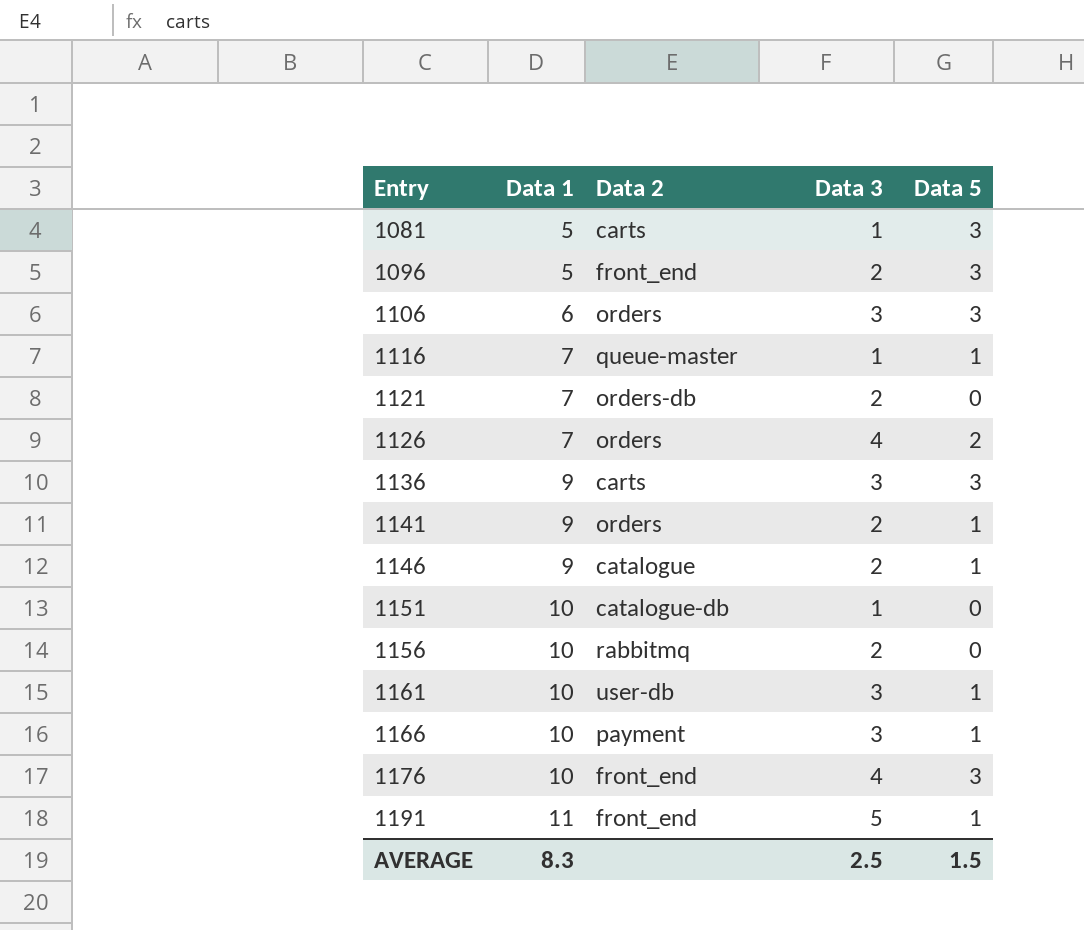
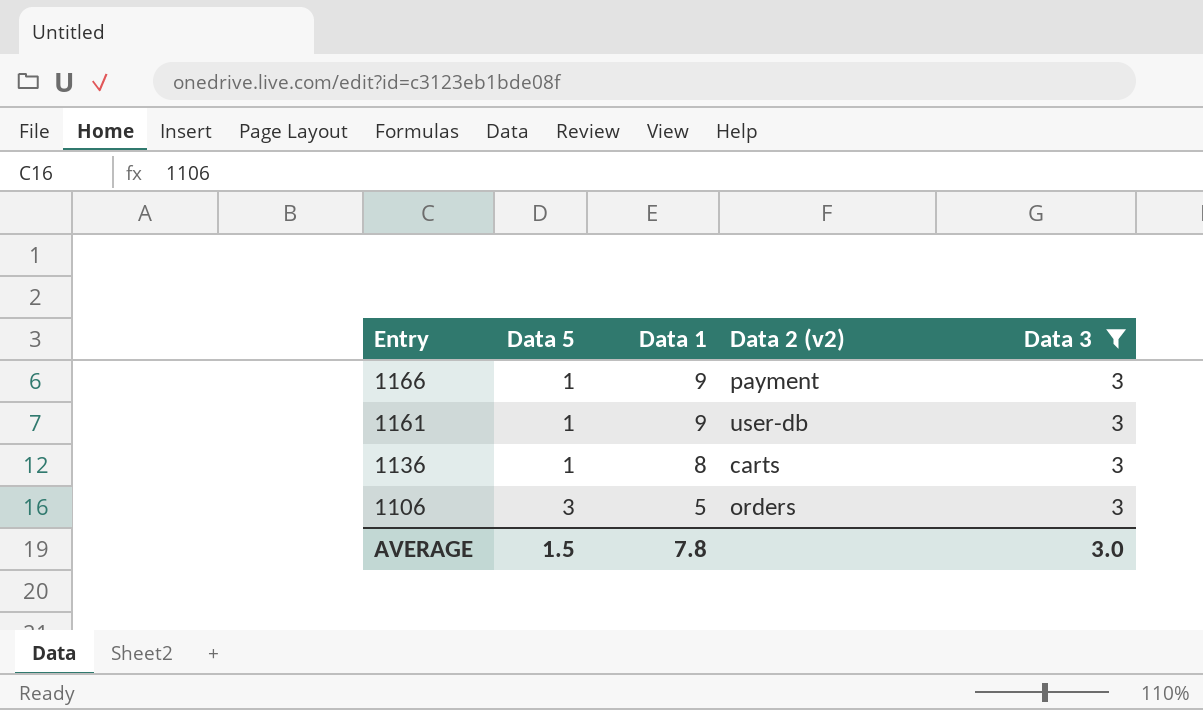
filter: none -> Data 3 = 3
row order: Entry ascending -> Entry descending
column Data 5 | position: 5 -> 2
column name: Data 2 -> Data 2 (v2)
1166 | Data 1: 10 -> 9
1161 | Data 1: 10 -> 9
1136 | Data 5: 3 -> 1
1136 | Data 1: 9 -> 8
1106 | Data 1: 6 -> 5
AVERAGE | Data 1: 8.3 -> 7.8
AVERAGE | Data 3: 2.5 -> 3.0

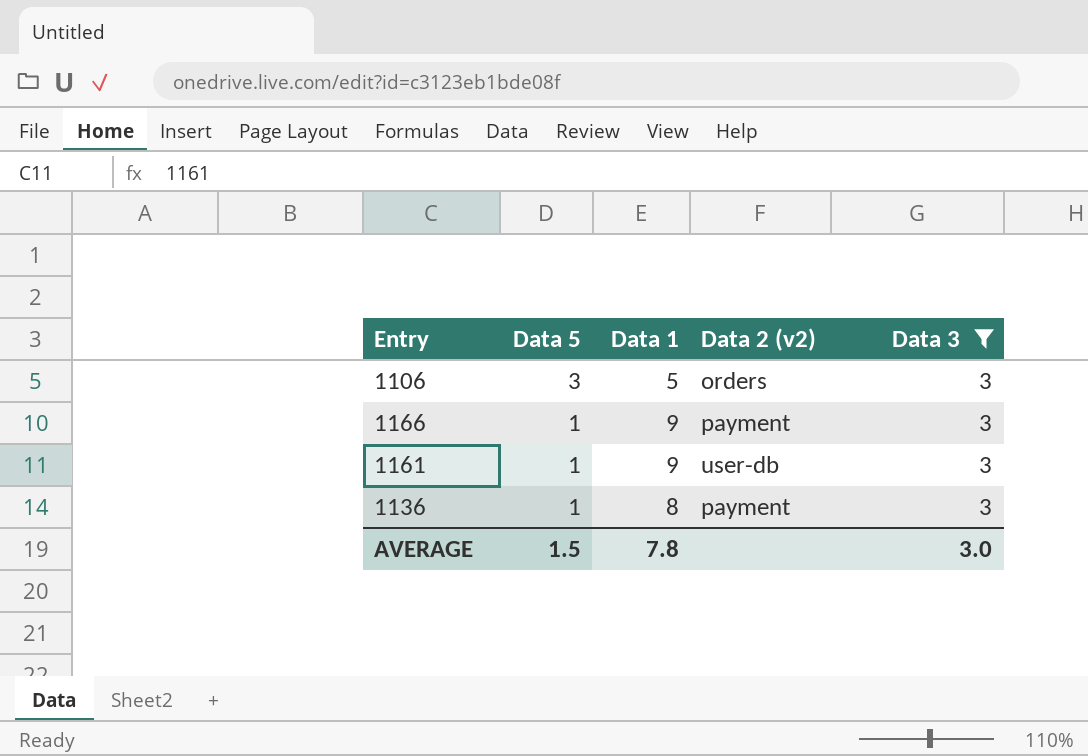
row order: Entry descending -> Data 5 descending
1136 | Data 2 (v2): carts -> payment

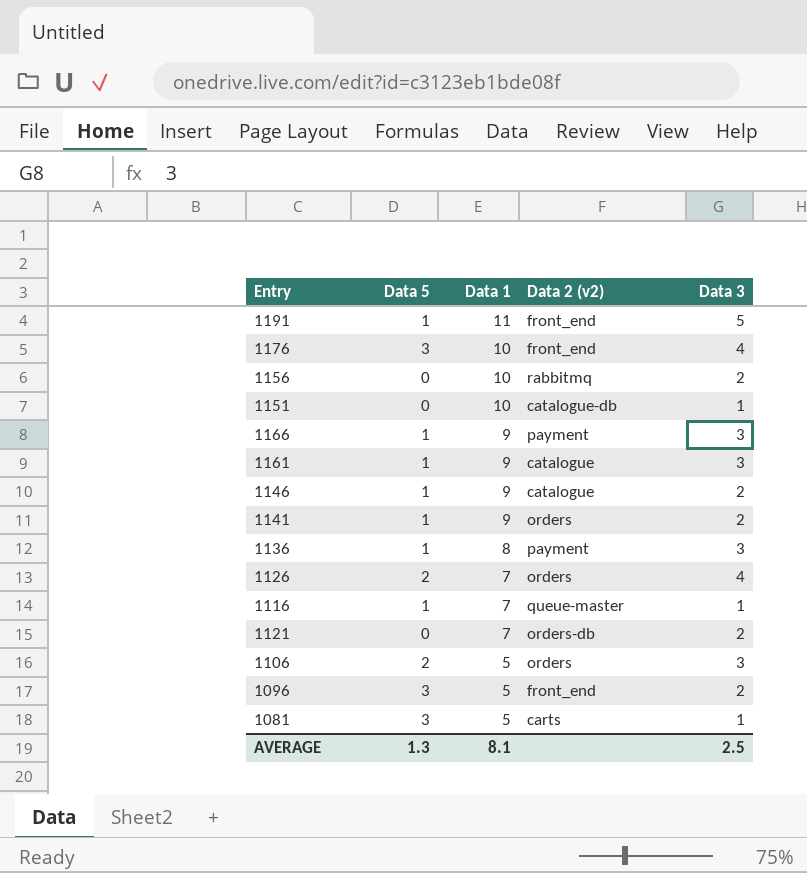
filter: Data 3 = 3 -> none
row order: Data 5 descending -> Data 1 descending
1161 | Data 2 (v2): user-db -> catalogue
1106 | Data 5: 3 -> 2
AVERAGE | Data 5: 1.5 -> 1.3
AVERAGE | Data 1: 7.8 -> 8.1
AVERAGE | Data 3: 3.0 -> 2.5

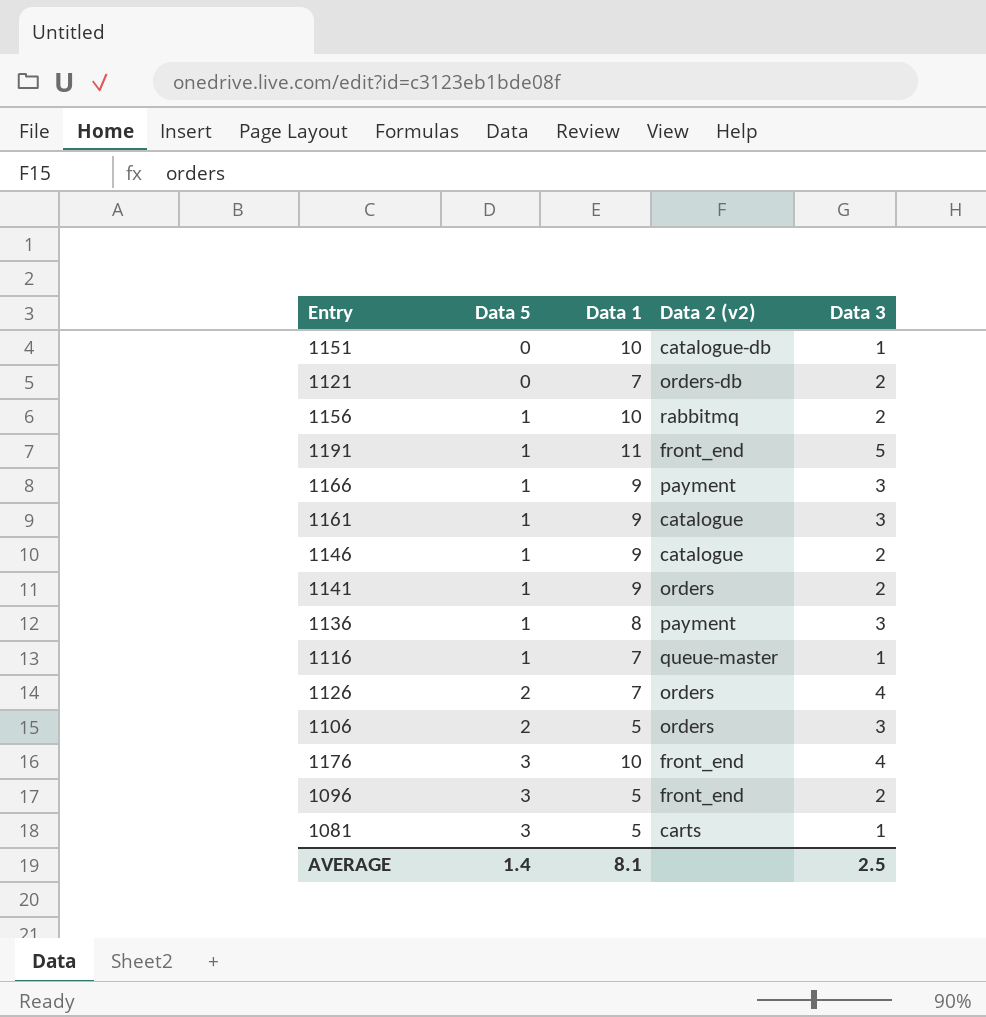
row order: Data 1 descending -> Data 5 ascending
1156 | Data 5: 0 -> 1
AVERAGE | Data 5: 1.3 -> 1.4

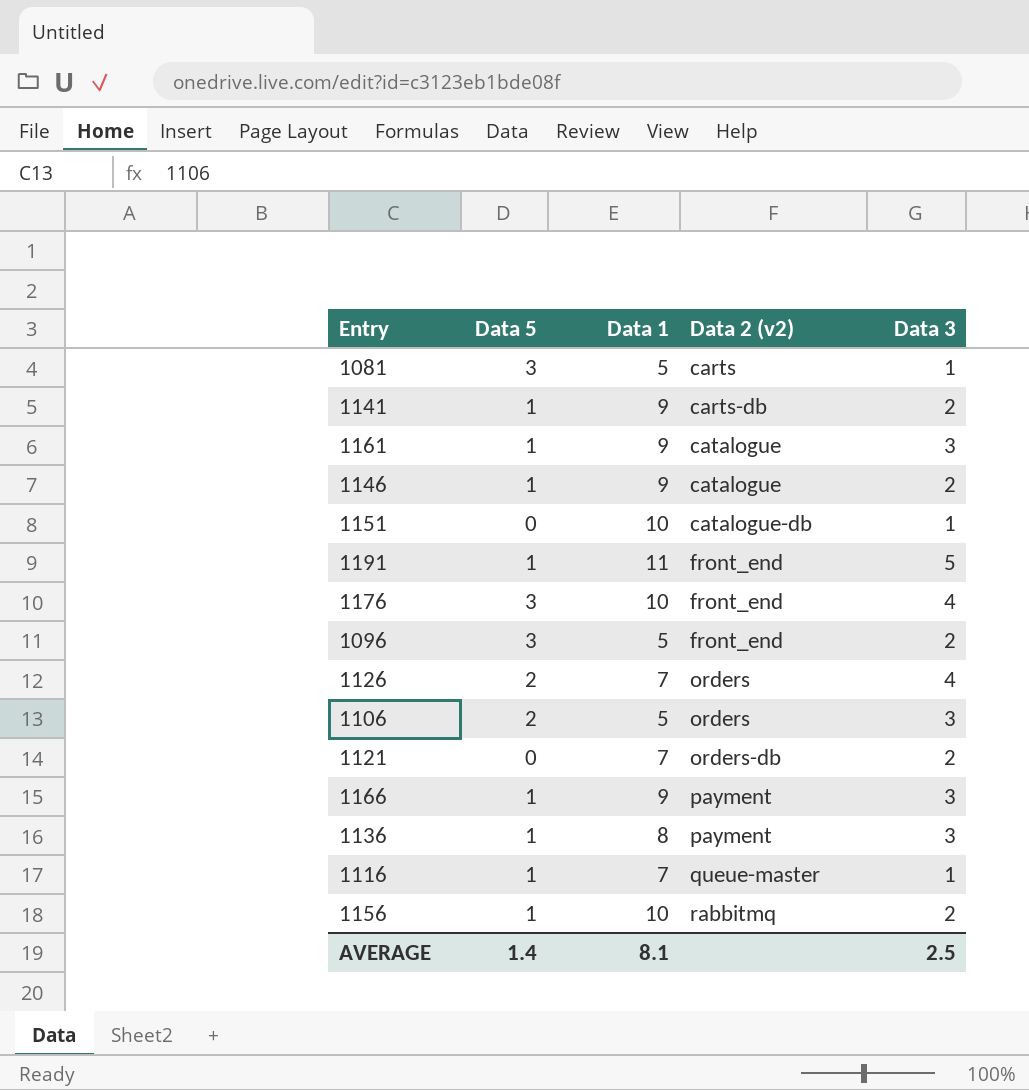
row order: Data 5 ascending -> Data 2 (v2) ascending
1141 | Data 2 (v2): orders -> carts-db

